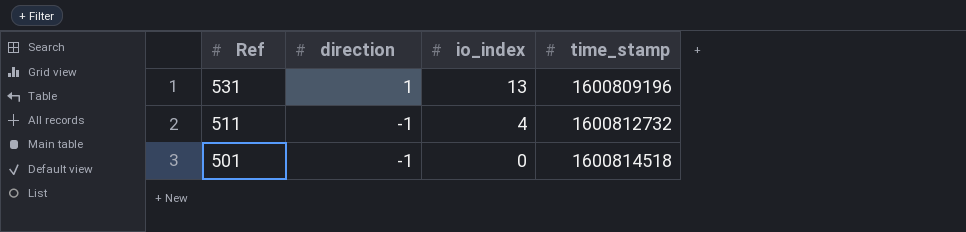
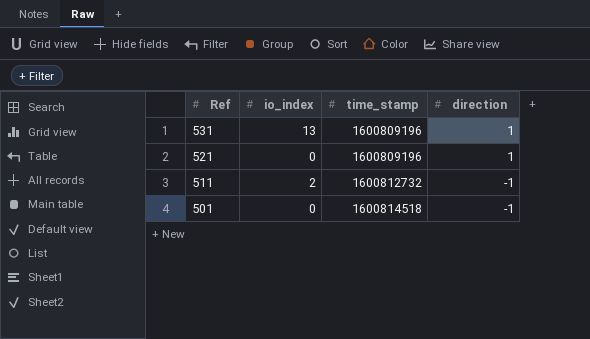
column direction | position: 2 -> 4
row 521: none -> 0 | 1600809196 | 1
511 | io_index: 4 -> 2

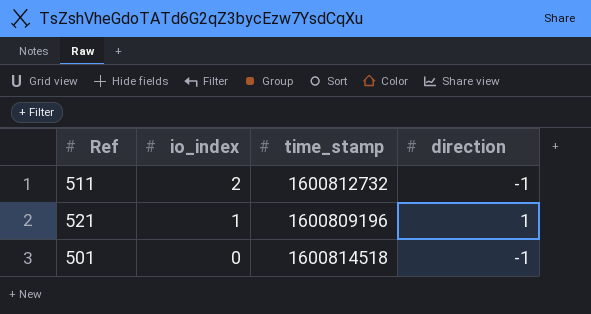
row order: Ref descending -> io_index descending
row 531: 13 | 1600809196 | 1 -> none
521 | io_index: 0 -> 1

